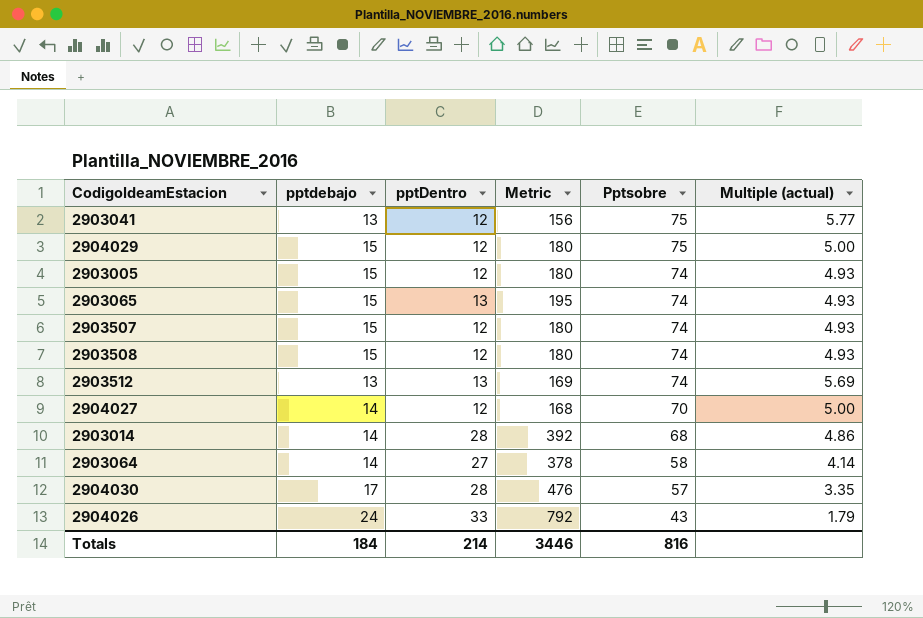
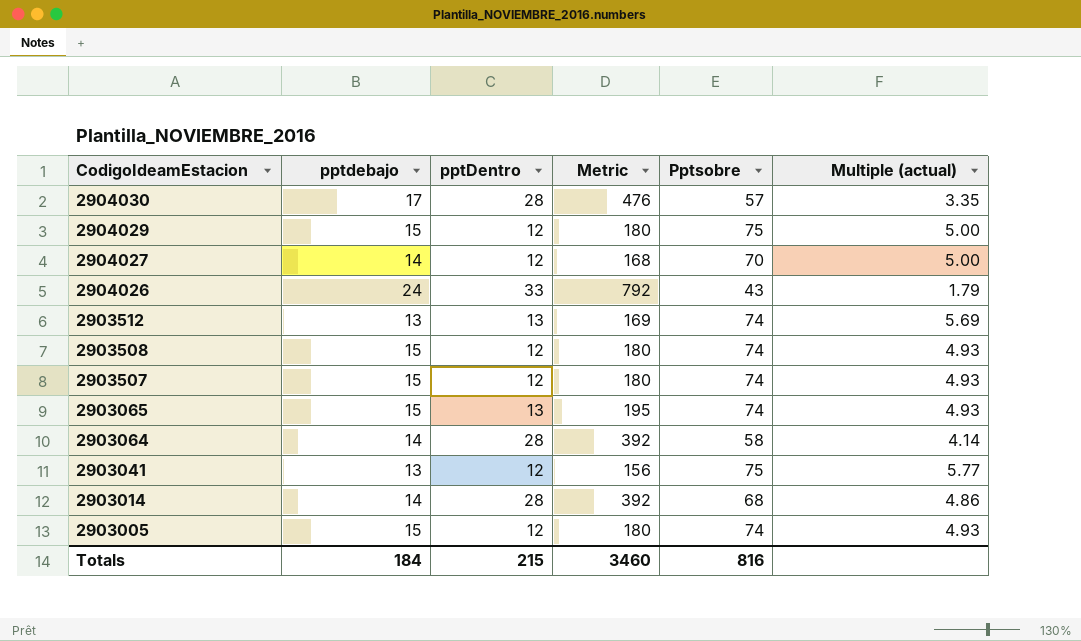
row order: Pptsobre descending -> CodigoIdeamEstacion descending
2903064 | pptDentro: 27 -> 28
2903064 | Metric: 378 -> 392
Totals | pptDentro: 214 -> 215
Totals | Metric: 3446 -> 3460

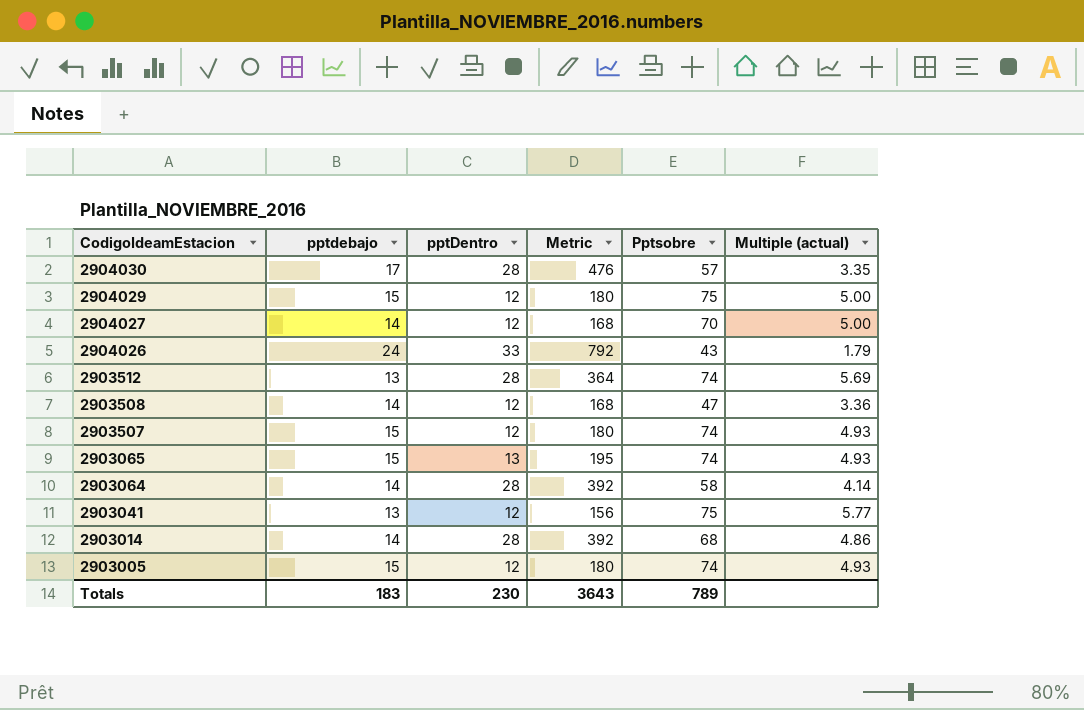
2903512 | pptDentro: 13 -> 28
2903512 | Metric: 169 -> 364
2903508 | pptdebajo: 15 -> 14
2903508 | Metric: 180 -> 168
2903508 | Pptsobre: 74 -> 47
2903508 | Multiple (actual): 4.93 -> 3.36
Totals | pptdebajo: 184 -> 183
Totals | pptDentro: 215 -> 230
Totals | Metric: 3460 -> 3643
Totals | Pptsobre: 816 -> 789

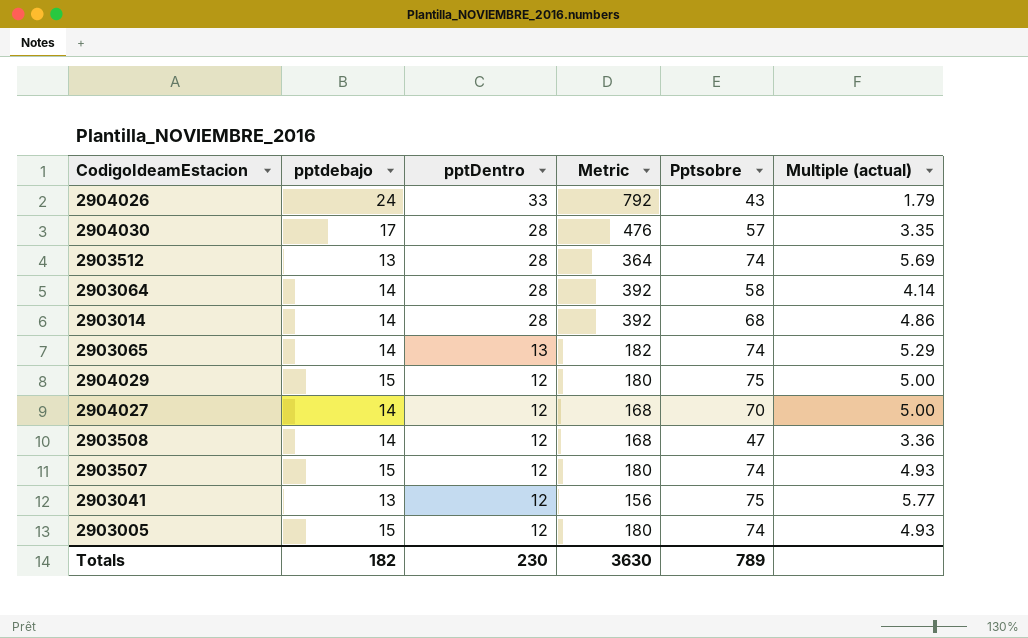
row order: CodigoIdeamEstacion descending -> pptDentro descending
2903065 | pptdebajo: 15 -> 14
2903065 | Metric: 195 -> 182
2903065 | Multiple (actual): 4.93 -> 5.29
Totals | pptdebajo: 183 -> 182
Totals | Metric: 3643 -> 3630

